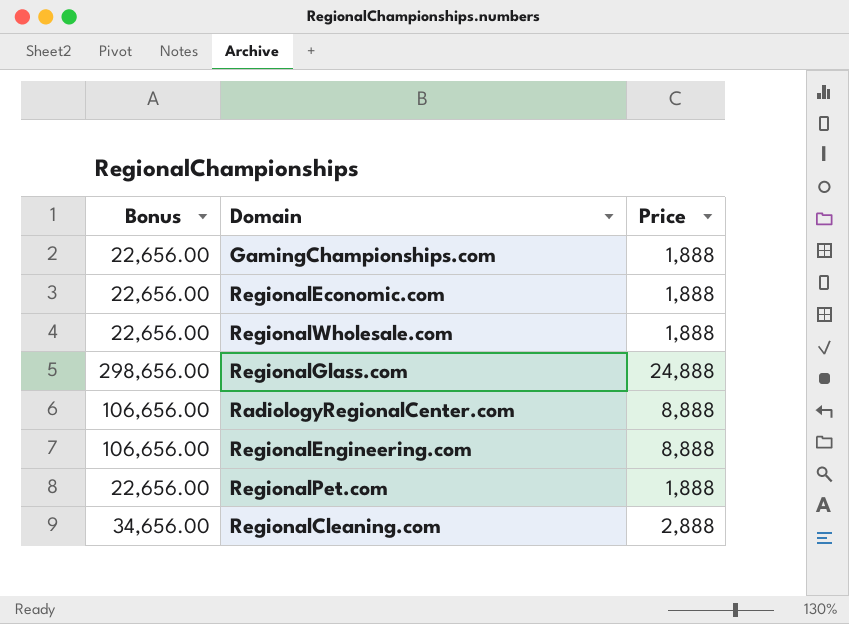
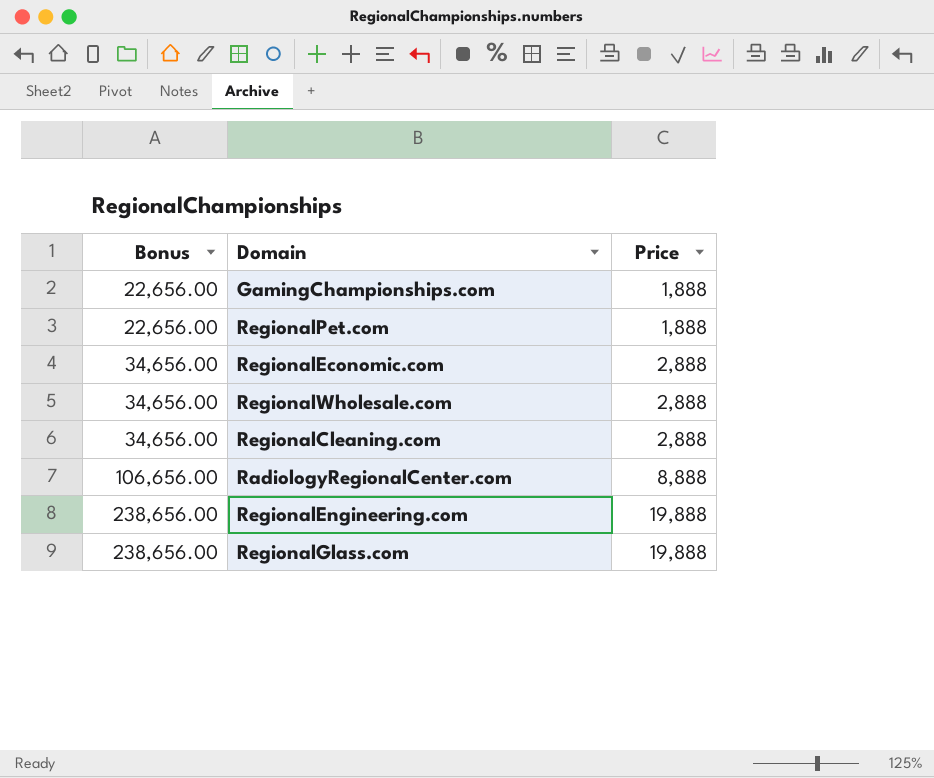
row order: none -> Bonus ascending
RegionalEconomic.com | Bonus: 22,656.00 -> 34,656.00
RegionalEconomic.com | Price: 1,888 -> 2,888
RegionalWholesale.com | Bonus: 22,656.00 -> 34,656.00
RegionalWholesale.com | Price: 1,888 -> 2,888
RegionalEngineering.com | Bonus: 106,656.00 -> 238,656.00
RegionalEngineering.com | Price: 8,888 -> 19,888
RegionalGlass.com | Bonus: 298,656.00 -> 238,656.00
RegionalGlass.com | Price: 24,888 -> 19,888

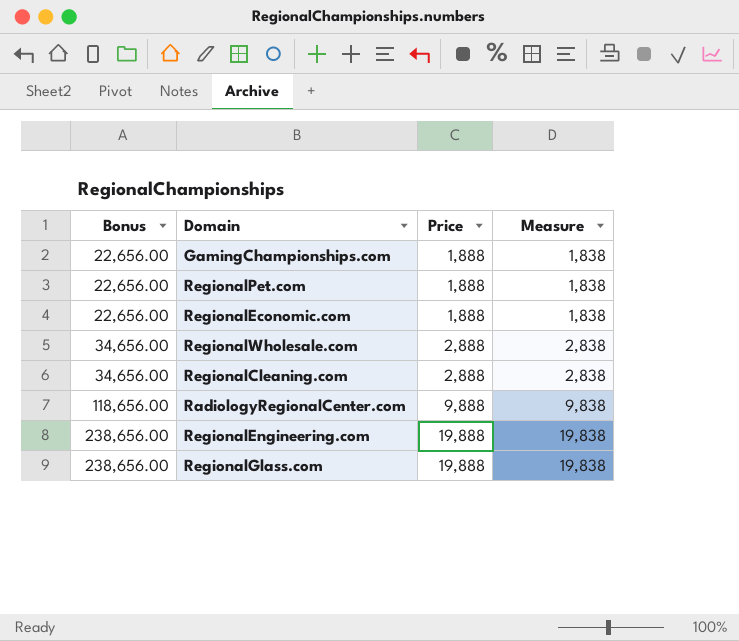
column Measure | formula: none -> [Price] - 50
RegionalEconomic.com | Bonus: 34,656.00 -> 22,656.00
RegionalEconomic.com | Price: 2,888 -> 1,888
RadiologyRegionalCenter.com | Bonus: 106,656.00 -> 118,656.00
RadiologyRegionalCenter.com | Price: 8,888 -> 9,888

